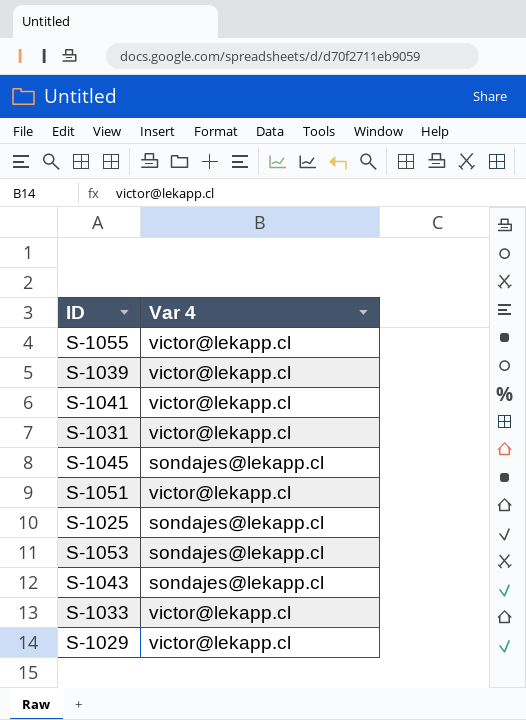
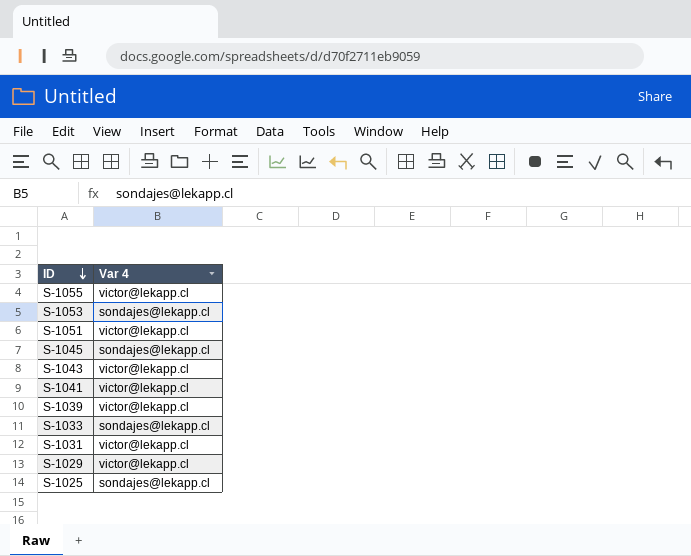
row order: none -> ID descending
S-1043 | Var 4: sondajes@lekapp.cl -> victor@lekapp.cl
S-1033 | Var 4: victor@lekapp.cl -> sondajes@lekapp.cl

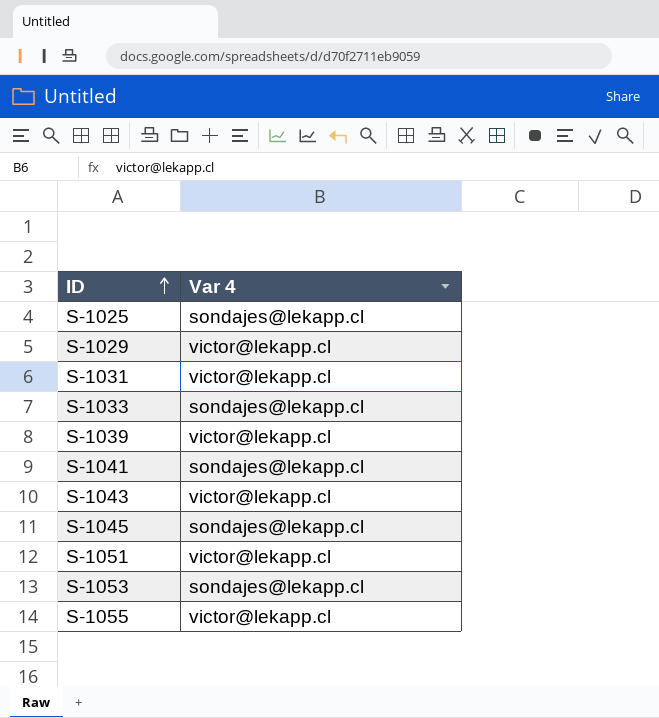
row order: ID descending -> ID ascending
S-1041 | Var 4: victor@lekapp.cl -> sondajes@lekapp.cl

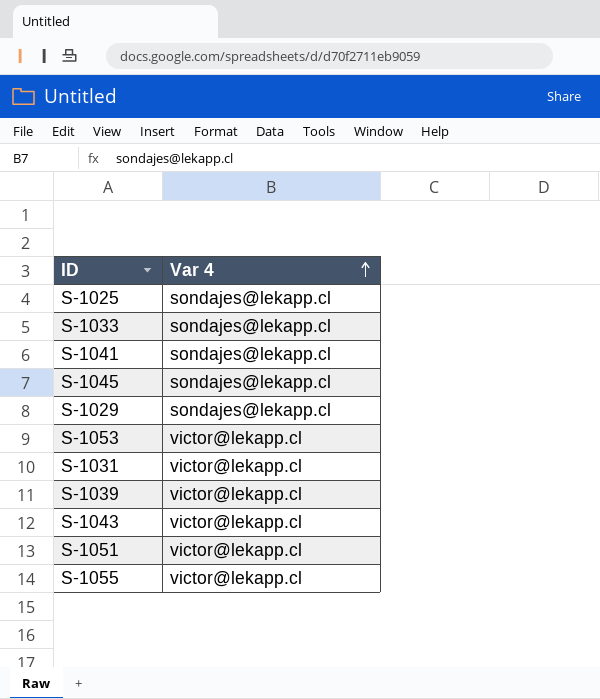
row order: ID ascending -> Var 4 ascending
S-1029 | Var 4: victor@lekapp.cl -> sondajes@lekapp.cl
S-1053 | Var 4: sondajes@lekapp.cl -> victor@lekapp.cl

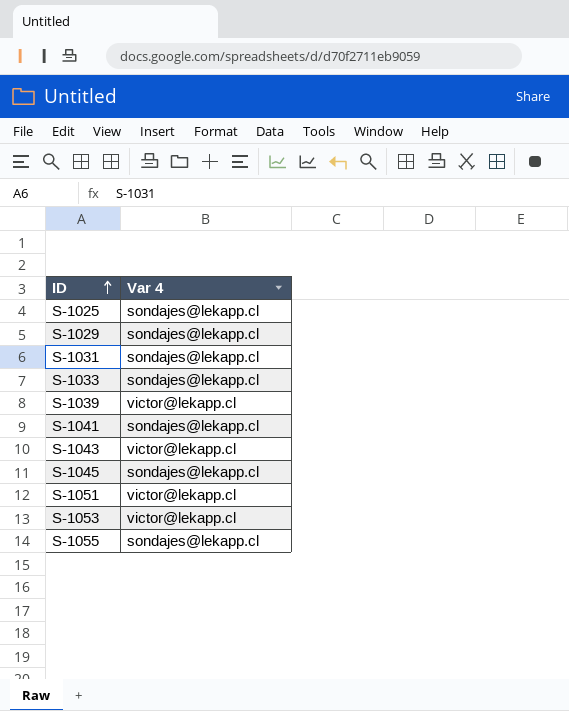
row order: Var 4 ascending -> ID ascending
S-1031 | Var 4: victor@lekapp.cl -> sondajes@lekapp.cl
S-1055 | Var 4: victor@lekapp.cl -> sondajes@lekapp.cl

